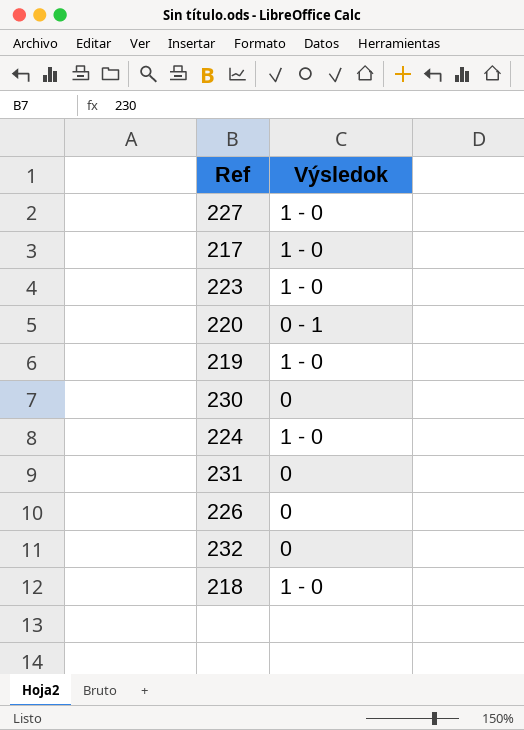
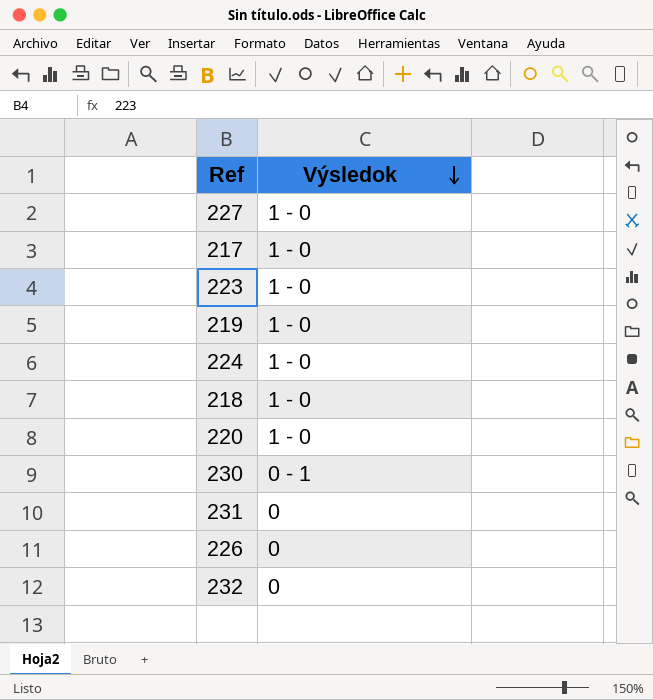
row order: none -> Výsledok descending
220 | Výsledok: 0 - 1 -> 1 - 0
230 | Výsledok: 0 -> 0 - 1

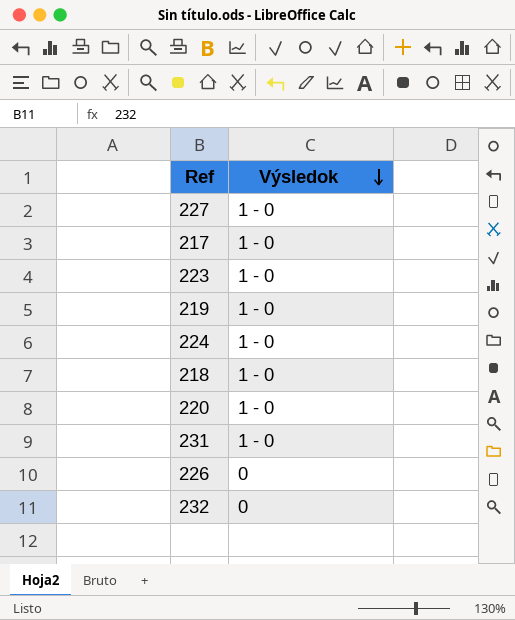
row 230: 0 - 1 -> none
231 | Výsledok: 0 -> 1 - 0

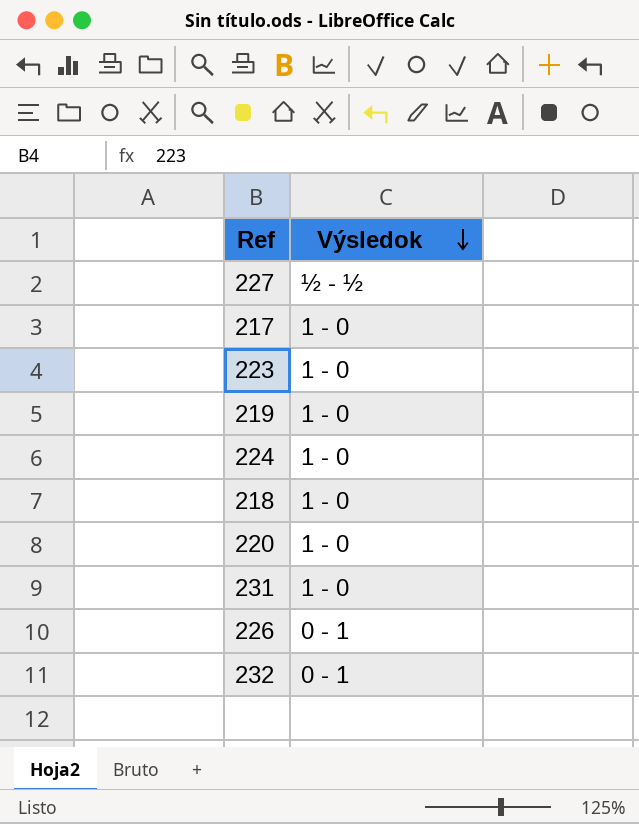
227 | Výsledok: 1 - 0 -> ½ - ½
226 | Výsledok: 0 -> 0 - 1
232 | Výsledok: 0 -> 0 - 1

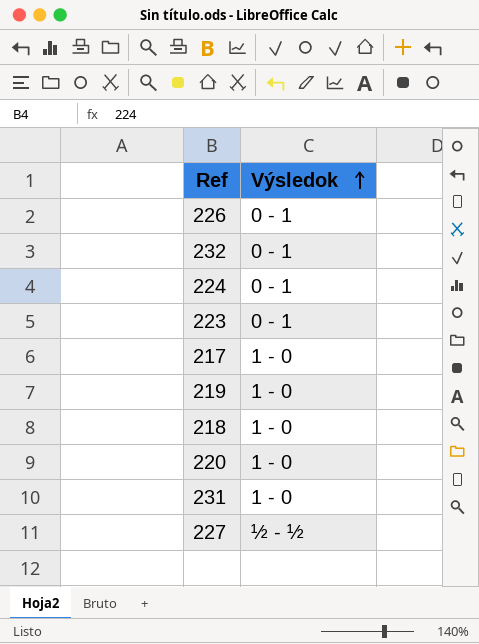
row order: Výsledok descending -> Výsledok ascending
224 | Výsledok: 1 - 0 -> 0 - 1
223 | Výsledok: 1 - 0 -> 0 - 1

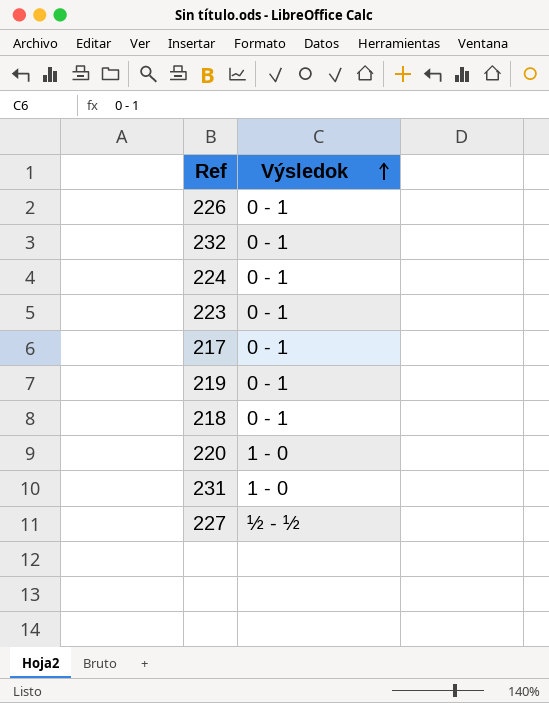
217 | Výsledok: 1 - 0 -> 0 - 1
219 | Výsledok: 1 - 0 -> 0 - 1
218 | Výsledok: 1 - 0 -> 0 - 1

